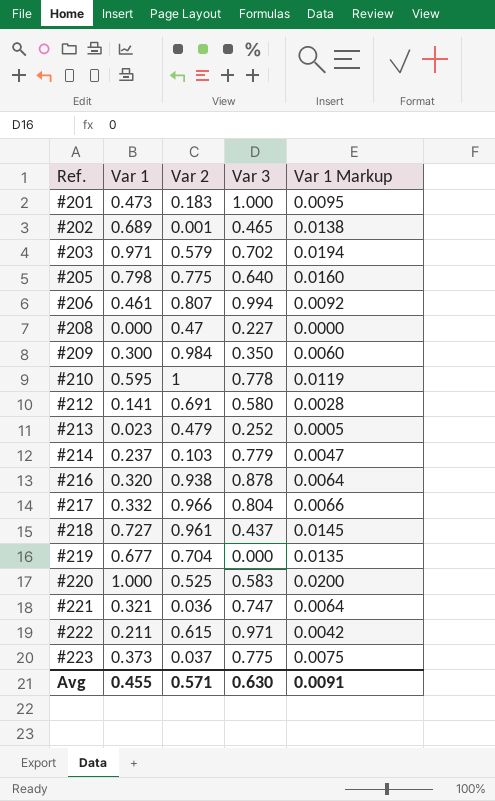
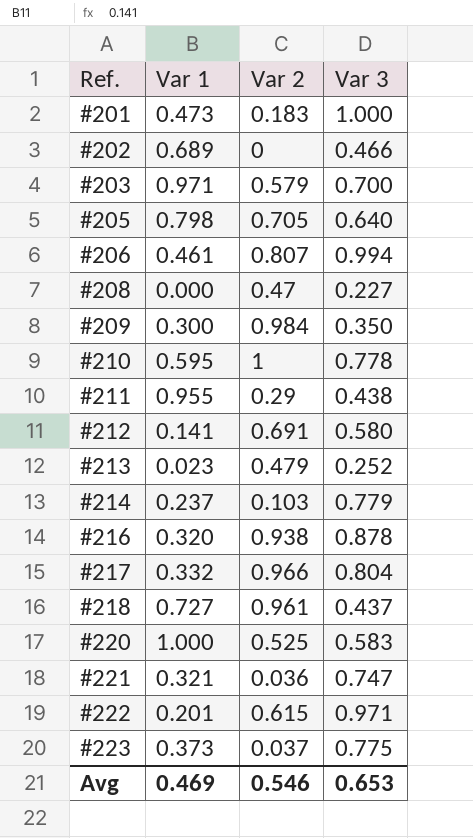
column Var 1 Markup | formula: [Var 1] * 0.02 -> none
row #219: 0.677 | 0.704 | 0.000 | 0.0135 -> none
#202 | Var 2: 0.001 -> 0
#202 | Var 3: 0.465 -> 0.466
#203 | Var 3: 0.702 -> 0.700
#205 | Var 2: 0.775 -> 0.705
row #211: none -> 0.955 | 0.29 | 0.438
#222 | Var 1: 0.211 -> 0.201
Avg | Var 1: 0.455 -> 0.469
Avg | Var 2: 0.571 -> 0.546
Avg | Var 3: 0.630 -> 0.653

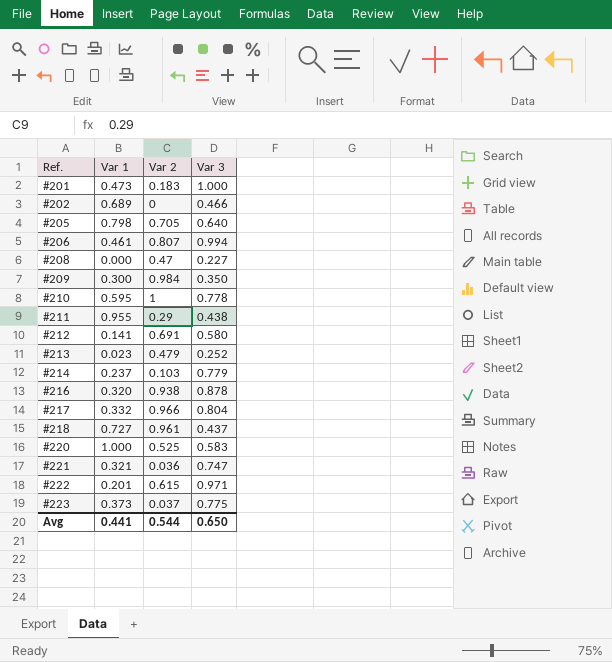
row #203: 0.971 | 0.579 | 0.700 -> none
Avg | Var 1: 0.469 -> 0.441
Avg | Var 2: 0.546 -> 0.544
Avg | Var 3: 0.653 -> 0.650

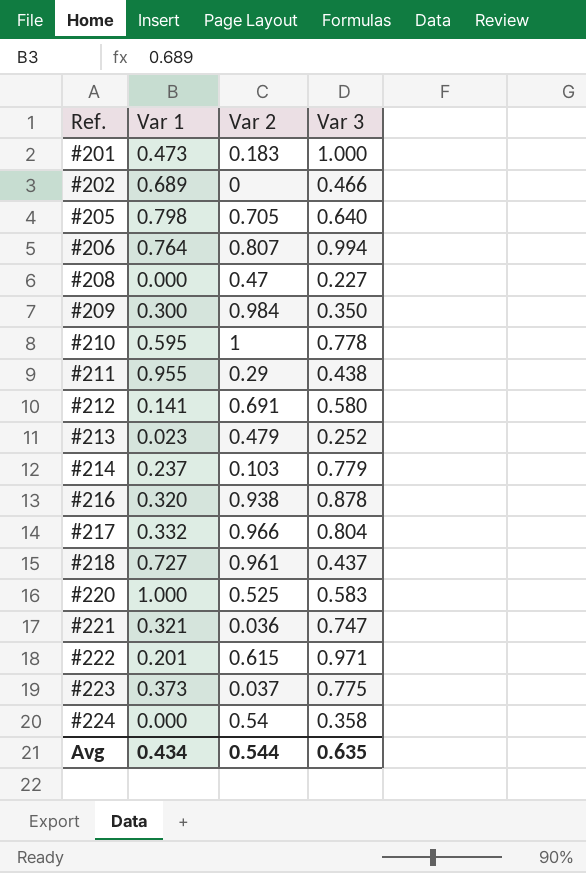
#206 | Var 1: 0.461 -> 0.764
row #224: none -> 0.000 | 0.54 | 0.358
Avg | Var 1: 0.441 -> 0.434
Avg | Var 3: 0.650 -> 0.635

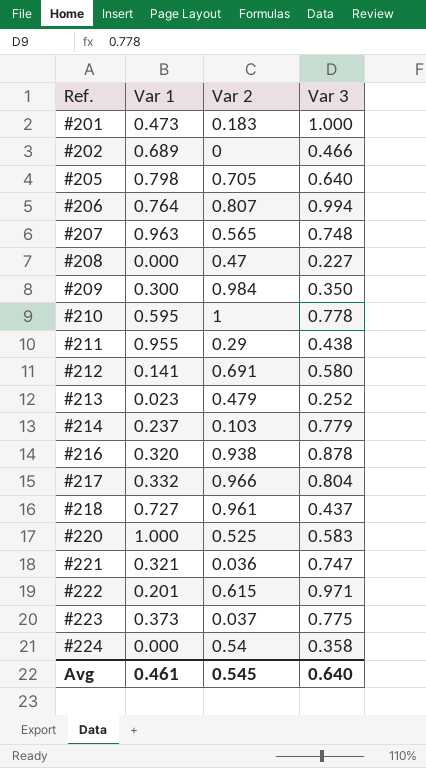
row #207: none -> 0.963 | 0.565 | 0.748
Avg | Var 1: 0.434 -> 0.461
Avg | Var 2: 0.544 -> 0.545
Avg | Var 3: 0.635 -> 0.640

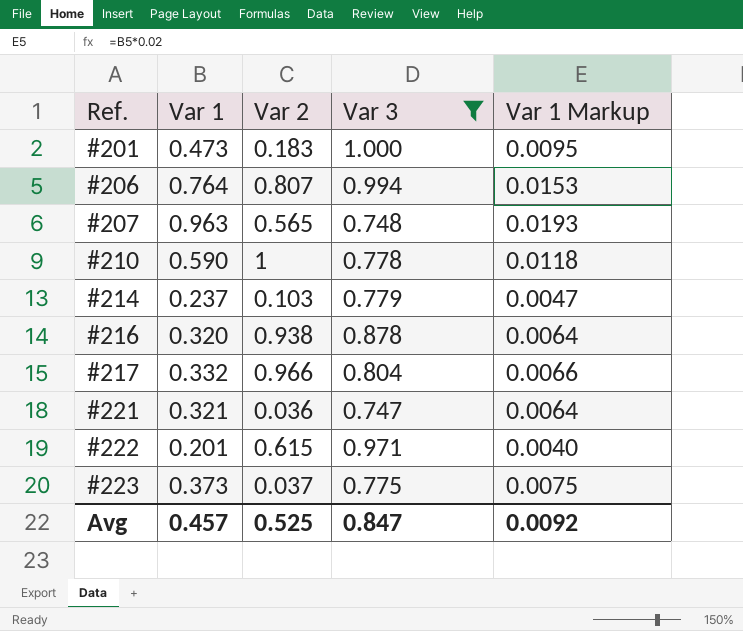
filter: none -> Var 3 >= 0.747
column Var 1 Markup | formula: none -> [Var 1] * 0.02
#210 | Var 1: 0.595 -> 0.590
Avg | Var 1: 0.461 -> 0.457
Avg | Var 2: 0.545 -> 0.525
Avg | Var 3: 0.640 -> 0.847

